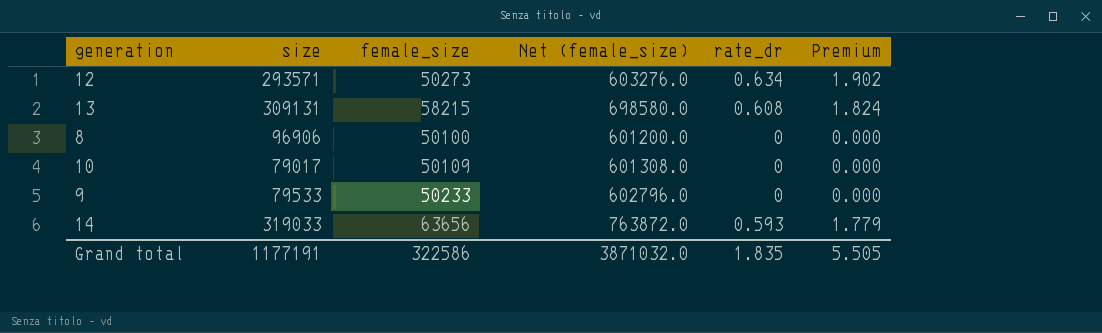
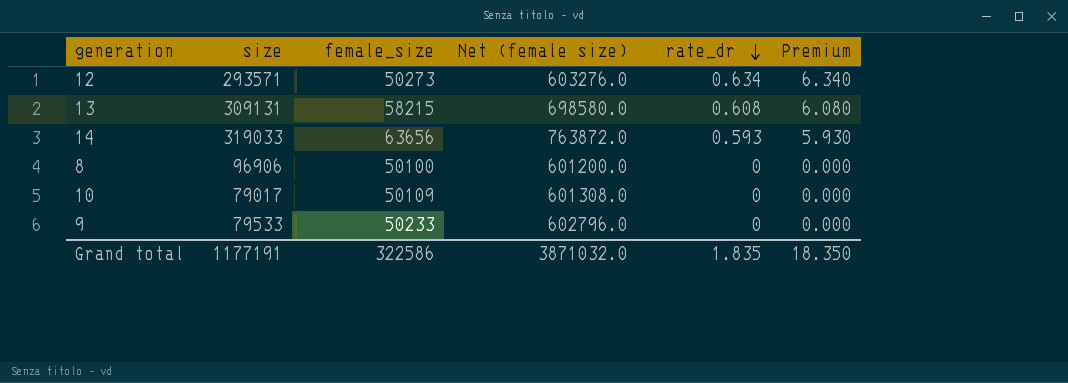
row order: none -> rate_dr descending
column name: Net (female_size) -> Net (female size)
column Premium | formula: [rate_dr] * 3 -> [rate_dr] * 10
Grand total | Premium: 5.505 -> 18.350

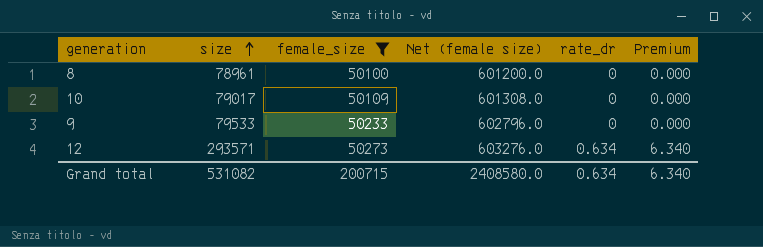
filter: none -> female_size <= 50273
row order: rate_dr descending -> size ascending
8 | size: 96906 -> 78961
Grand total | size: 1177191 -> 531082
Grand total | female_size: 322586 -> 200715
Grand total | Net (female size): 3871032.0 -> 2408580.0
Grand total | rate_dr: 1.835 -> 0.634
Grand total | Premium: 18.350 -> 6.340

